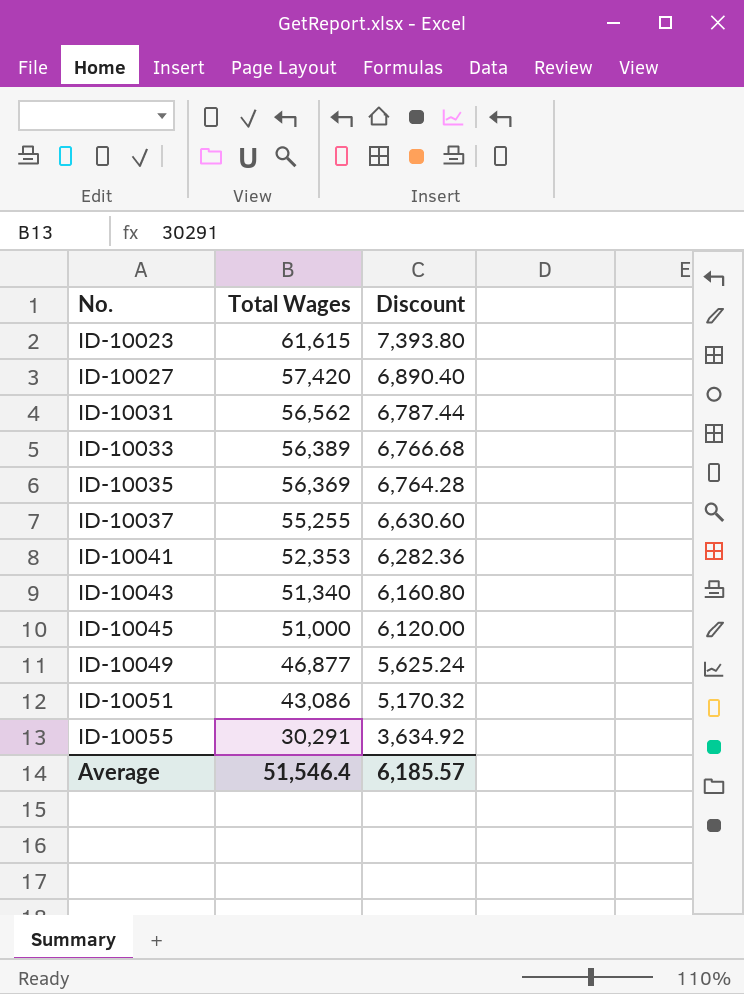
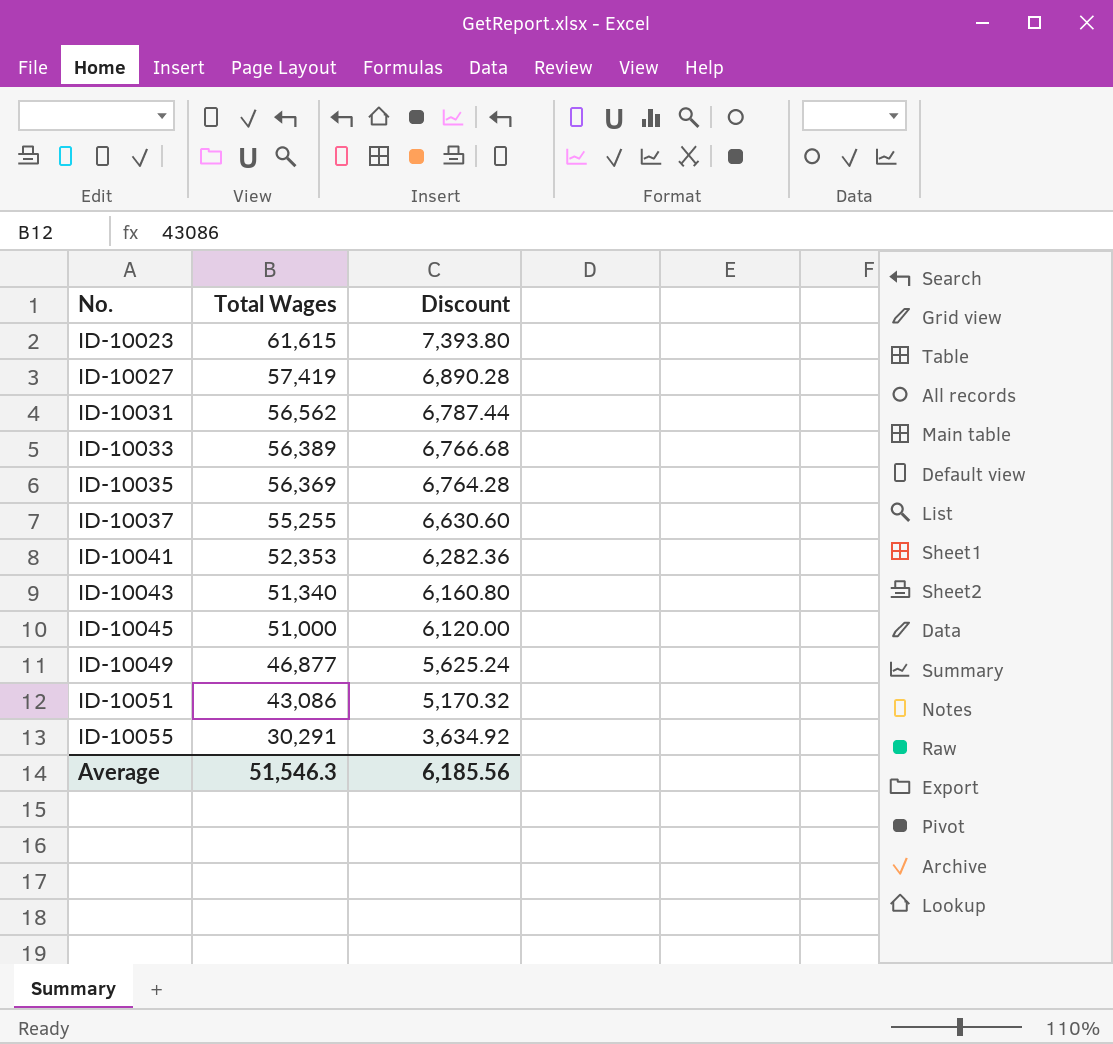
ID-10027 | Total Wages: 57,420 -> 57,419
ID-10027 | Discount: 6,890.40 -> 6,890.28
Average | Total Wages: 51,546.4 -> 51,546.3
Average | Discount: 6,185.57 -> 6,185.56

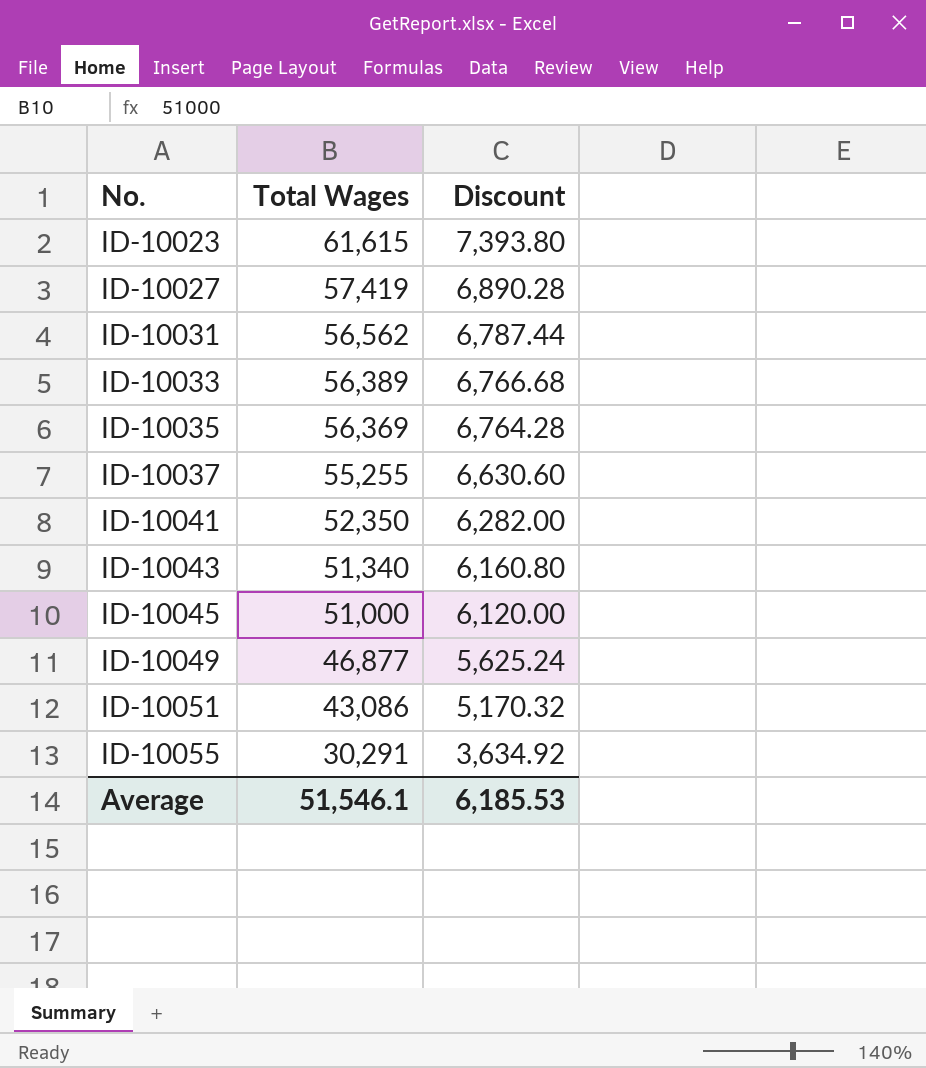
ID-10041 | Total Wages: 52,353 -> 52,350
ID-10041 | Discount: 6,282.36 -> 6,282.00
Average | Total Wages: 51,546.3 -> 51,546.1
Average | Discount: 6,185.56 -> 6,185.53

